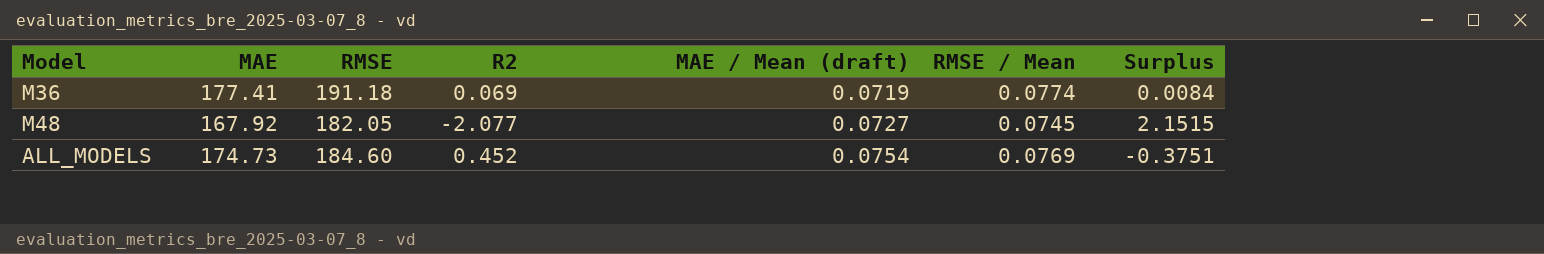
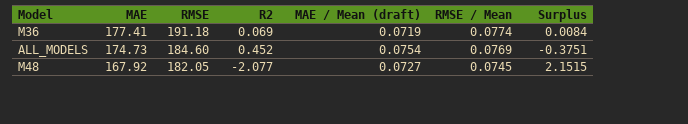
row order: MAE / Mean (draft) ascending -> MAE descending

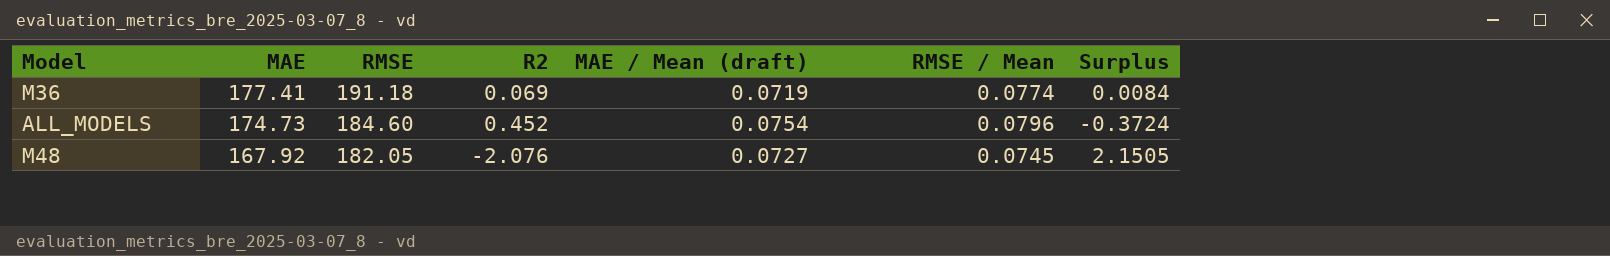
ALL_MODELS | RMSE / Mean: 0.0769 -> 0.0796
ALL_MODELS | Surplus: -0.3751 -> -0.3724
M48 | R2: -2.077 -> -2.076
M48 | Surplus: 2.1515 -> 2.1505

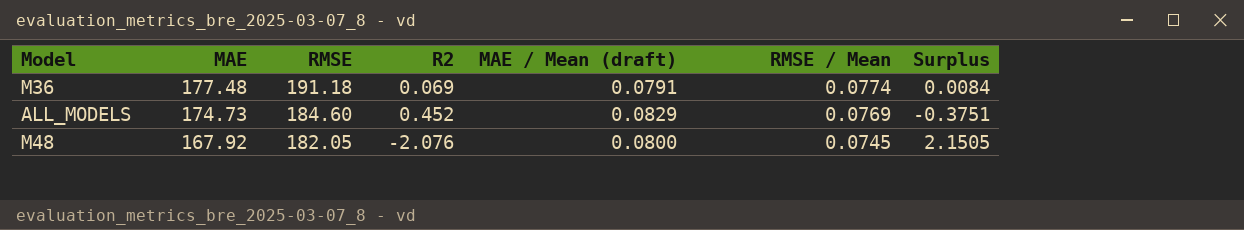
M36 | MAE: 177.41 -> 177.48
M36 | MAE / Mean (draft): 0.0719 -> 0.0791
ALL_MODELS | MAE / Mean (draft): 0.0754 -> 0.0829
ALL_MODELS | RMSE / Mean: 0.0796 -> 0.0769
ALL_MODELS | Surplus: -0.3724 -> -0.3751
M48 | MAE / Mean (draft): 0.0727 -> 0.0800

